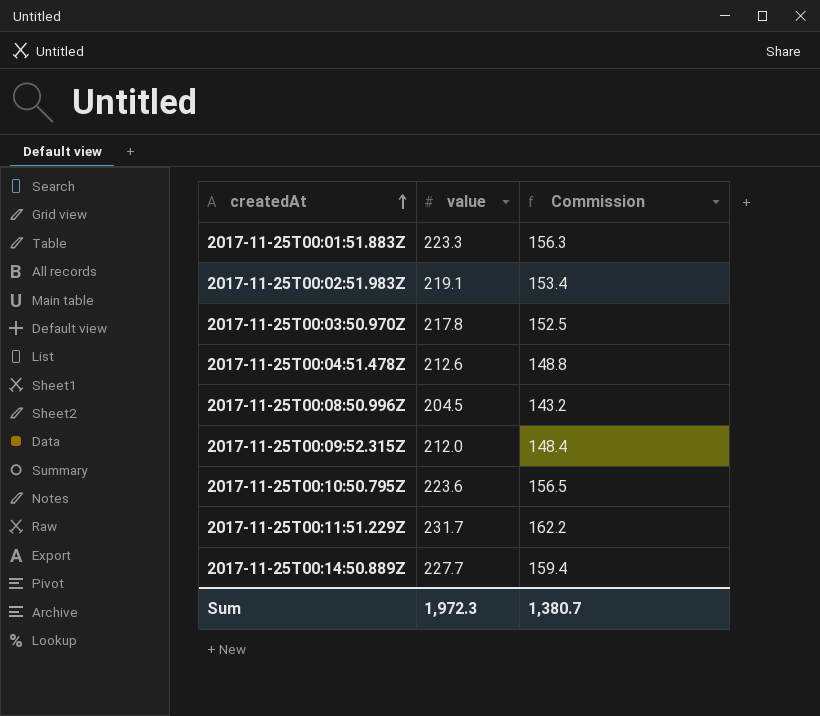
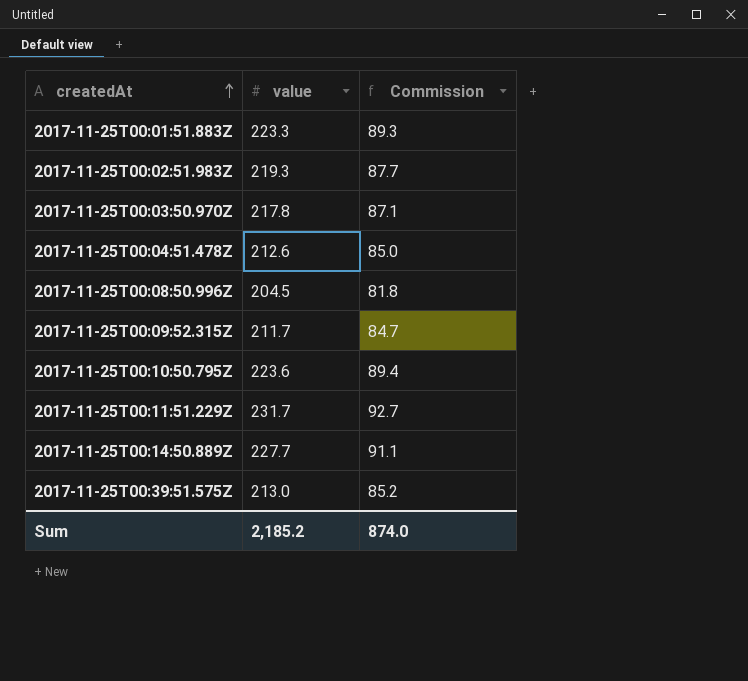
column Commission | formula: [value] * 0.7 -> [value] * 0.4
2017-11-25T00:02:51.983Z | value: 219.1 -> 219.3
2017-11-25T00:09:52.315Z | value: 212.0 -> 211.7
row 2017-11-25T00:39:51.575Z: none -> 213.0 | 85.2
Sum | value: 1,972.3 -> 2,185.2
Sum | Commission: 1,380.7 -> 874.0

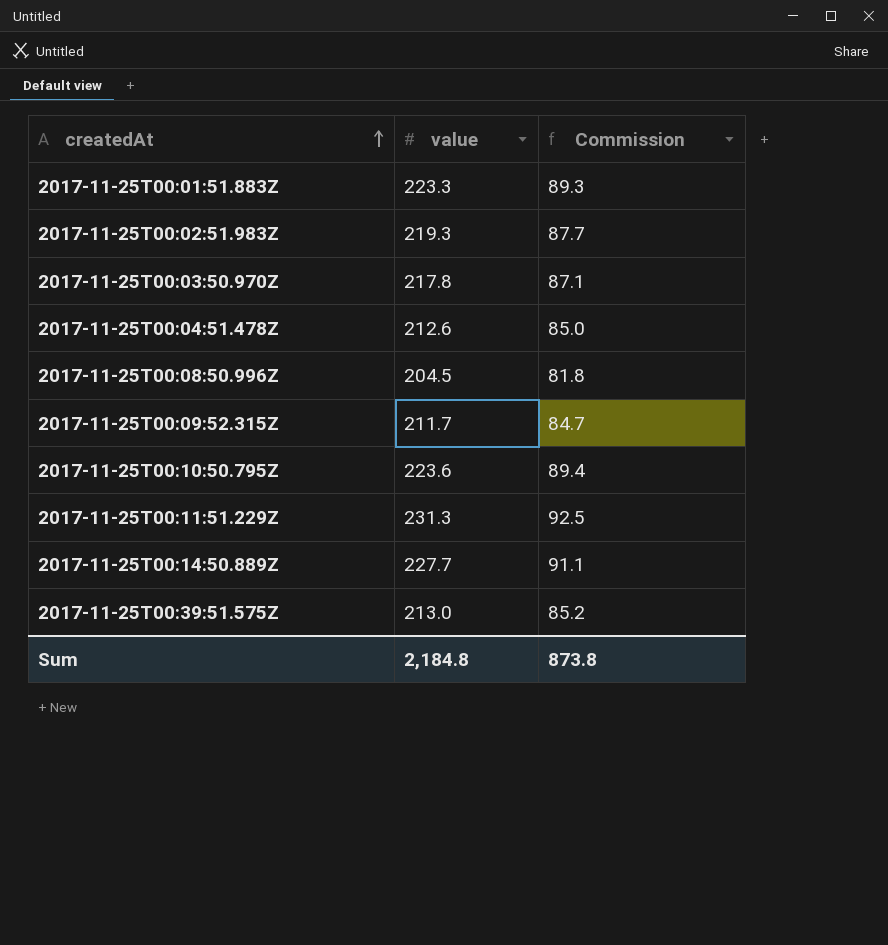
2017-11-25T00:11:51.229Z | value: 231.7 -> 231.3
2017-11-25T00:11:51.229Z | Commission: 92.7 -> 92.5
Sum | value: 2,185.2 -> 2,184.8
Sum | Commission: 874.0 -> 873.8

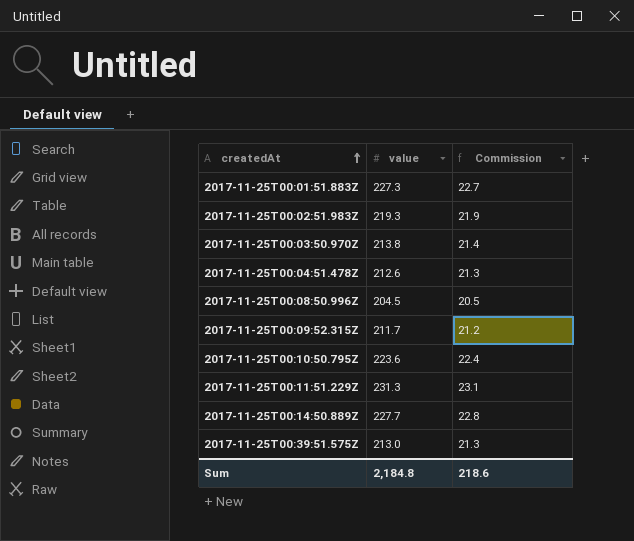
column Commission | formula: [value] * 0.4 -> [value] * 0.1
2017-11-25T00:01:51.883Z | value: 223.3 -> 227.3
2017-11-25T00:03:50.970Z | value: 217.8 -> 213.8
Sum | Commission: 873.8 -> 218.6

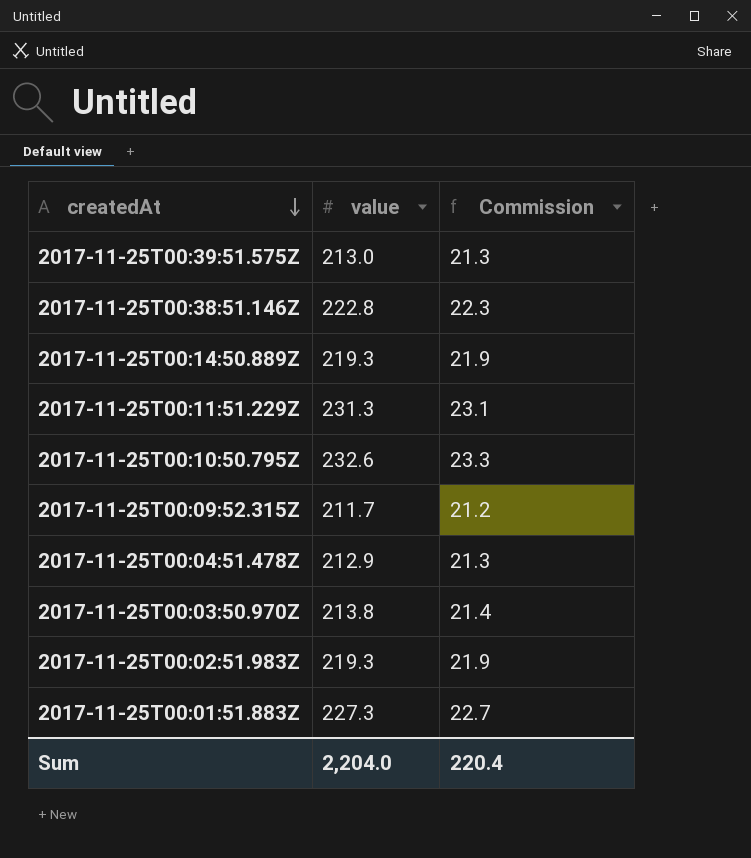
row order: createdAt ascending -> createdAt descending
row 2017-11-25T00:08:50.996Z: 204.5 | 20.5 -> none
row 2017-11-25T00:38:51.146Z: none -> 222.8 | 22.3
2017-11-25T00:14:50.889Z | value: 227.7 -> 219.3
2017-11-25T00:14:50.889Z | Commission: 22.8 -> 21.9
2017-11-25T00:10:50.795Z | value: 223.6 -> 232.6
2017-11-25T00:10:50.795Z | Commission: 22.4 -> 23.3
2017-11-25T00:04:51.478Z | value: 212.6 -> 212.9
Sum | value: 2,184.8 -> 2,204.0
Sum | Commission: 218.6 -> 220.4

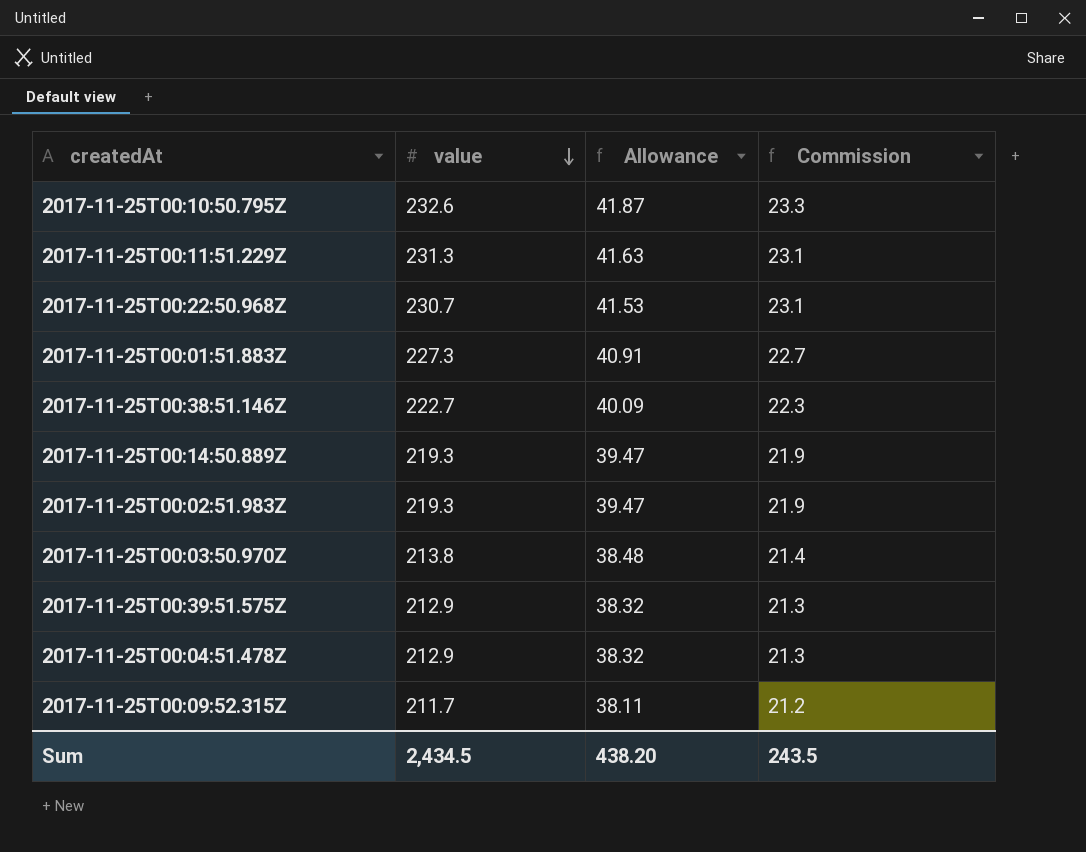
row order: createdAt descending -> value descending
column Allowance | formula: none -> [value] * 0.18
row 2017-11-25T00:22:50.968Z: none -> 230.7 | 41.53 | 23.1
2017-11-25T00:38:51.146Z | value: 222.8 -> 222.7
2017-11-25T00:39:51.575Z | value: 213.0 -> 212.9
Sum | value: 2,204.0 -> 2,434.5
Sum | Commission: 220.4 -> 243.5

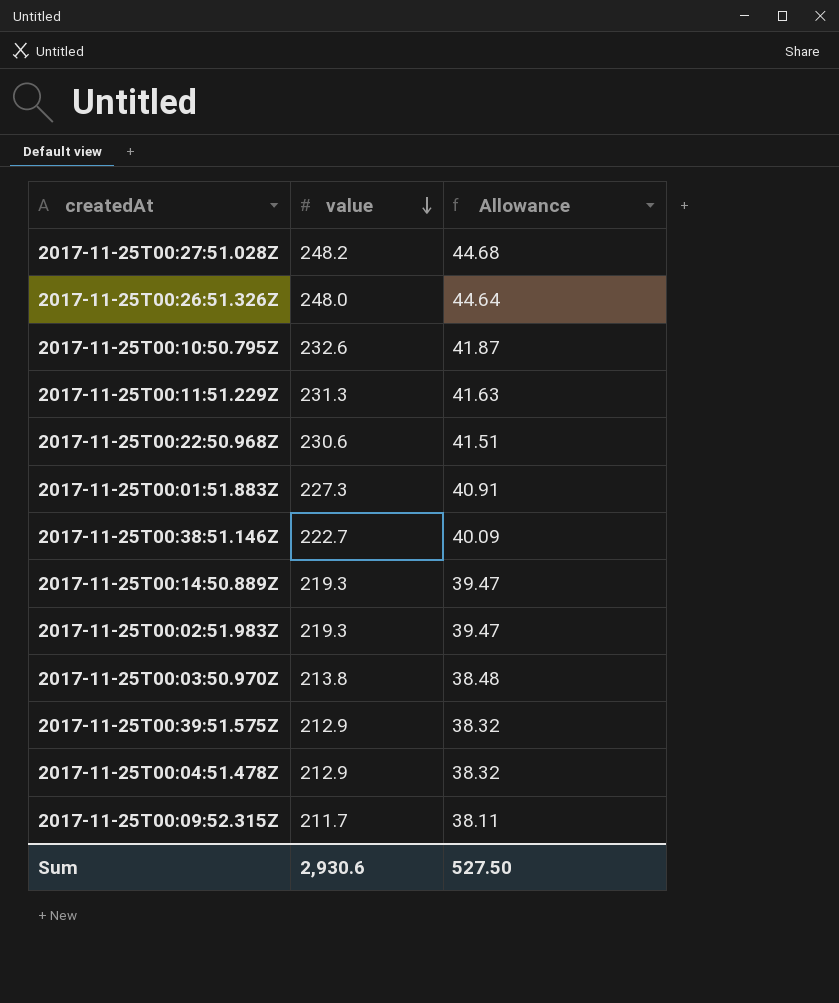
column Commission | formula: [value] * 0.1 -> none
row 2017-11-25T00:27:51.028Z: none -> 248.2 | 44.68
row 2017-11-25T00:26:51.326Z: none -> 248.0 | 44.64
2017-11-25T00:22:50.968Z | value: 230.7 -> 230.6
2017-11-25T00:22:50.968Z | Allowance: 41.53 -> 41.51
Sum | value: 2,434.5 -> 2,930.6
Sum | Allowance: 438.20 -> 527.50

